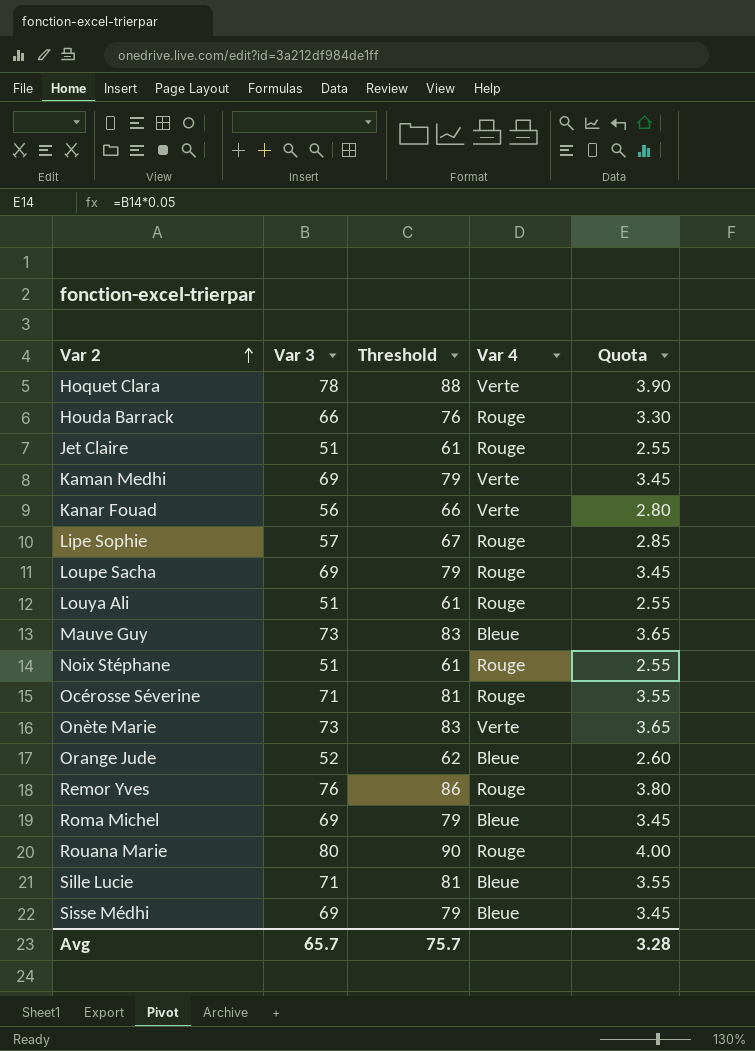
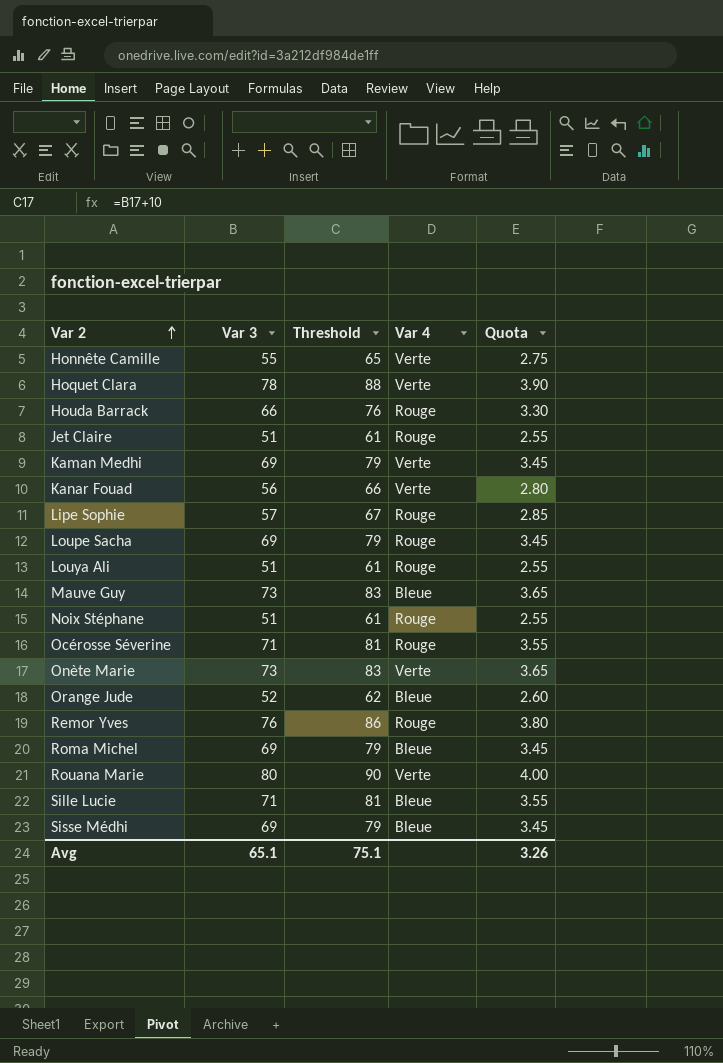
row Honnête Camille: none -> 55 | 65 | Verte | 2.75
Rouana Marie | Var 4: Rouge -> Verte
Avg | Var 3: 65.7 -> 65.1
Avg | Threshold: 75.7 -> 75.1
Avg | Quota: 3.28 -> 3.26

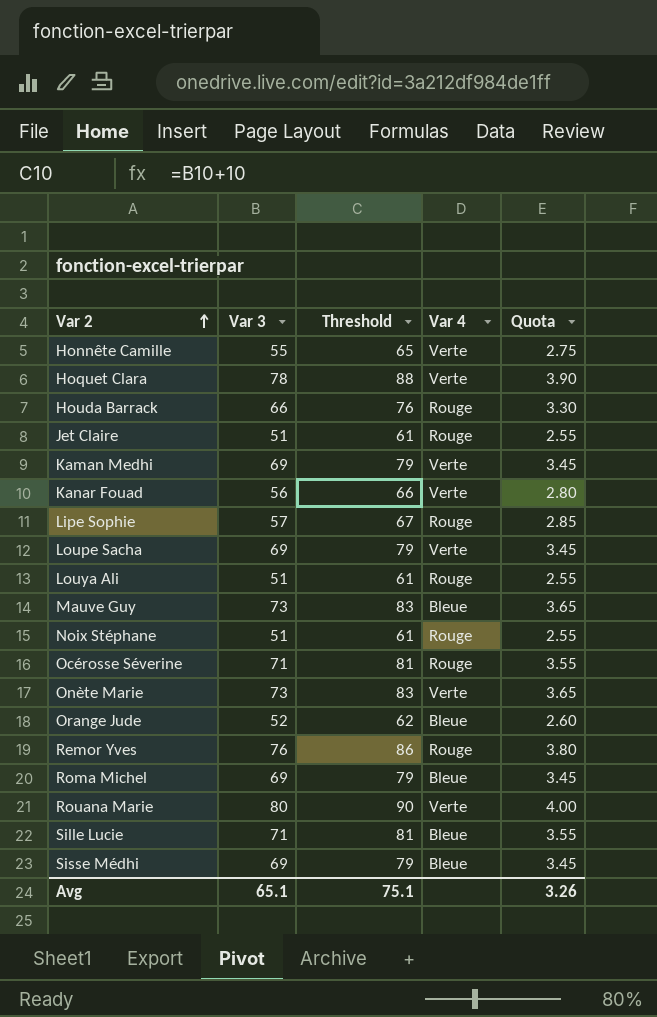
Loupe Sacha | Var 4: Rouge -> Verte

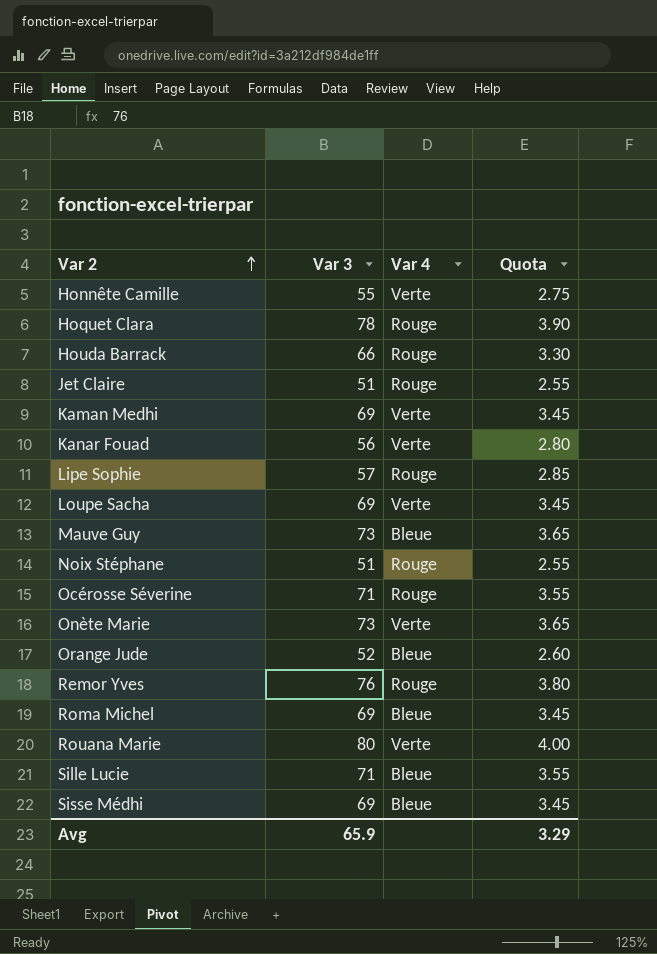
column Threshold | formula: [Var 3] + 10 -> none
row Louya Ali: 51 | 61 | Rouge | 2.55 -> none
Hoquet Clara | Var 4: Verte -> Rouge
Avg | Var 3: 65.1 -> 65.9
Avg | Quota: 3.26 -> 3.29

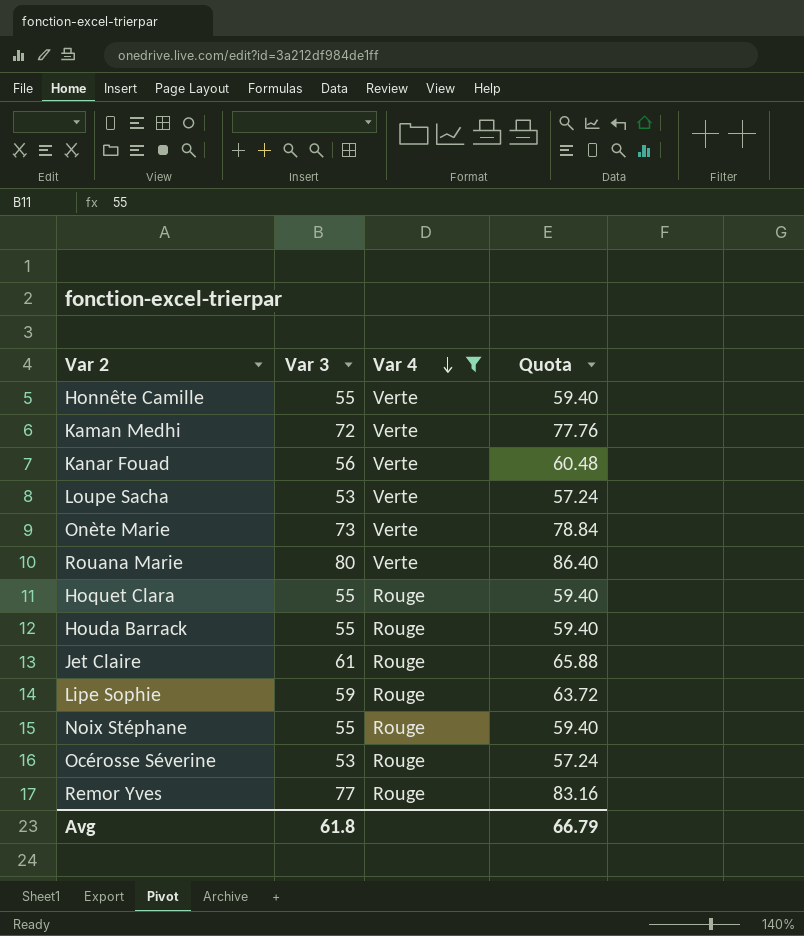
filter: none -> Var 4 != Bleue
row order: Var 2 ascending -> Var 4 descending
column Quota | formula: [Var 3] * 0.05 -> [Var 3] * 1.08
Kaman Medhi | Var 3: 69 -> 72
Loupe Sacha | Var 3: 69 -> 53
Hoquet Clara | Var 3: 78 -> 55
Houda Barrack | Var 3: 66 -> 55
Jet Claire | Var 3: 51 -> 61
Lipe Sophie | Var 3: 57 -> 59
Noix Stéphane | Var 3: 51 -> 55
Océrosse Séverine | Var 3: 71 -> 53
Remor Yves | Var 3: 76 -> 77
Avg | Var 3: 65.9 -> 61.8
Avg | Quota: 3.29 -> 66.79

